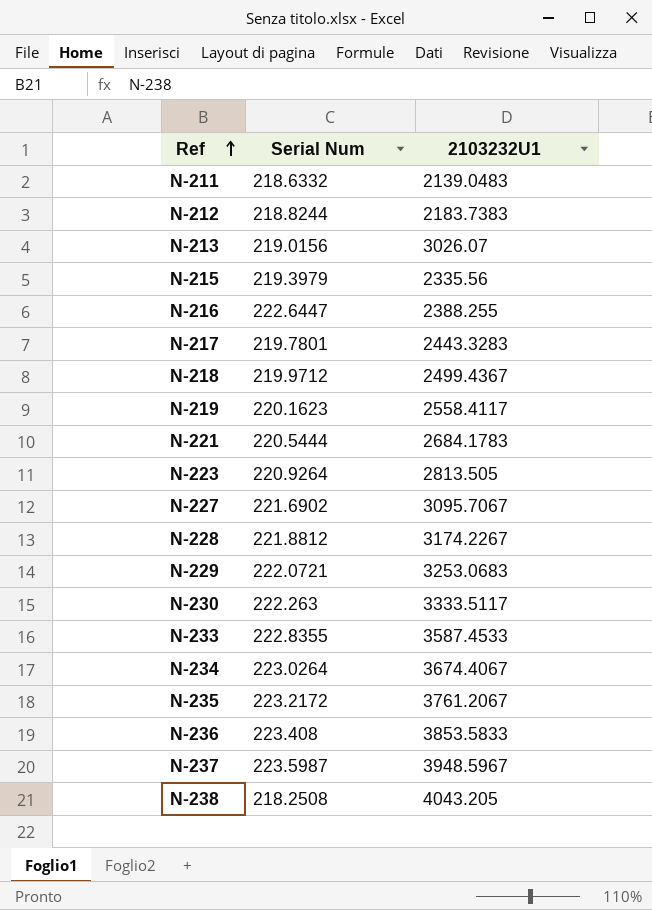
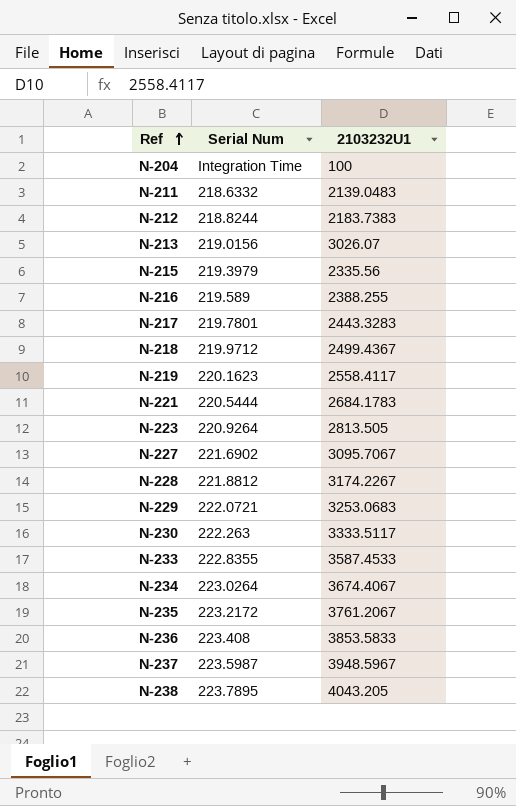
row N-204: none -> Integration Time | 100
N-216 | Serial Num: 222.6447 -> 219.589
N-238 | Serial Num: 218.2508 -> 223.7895

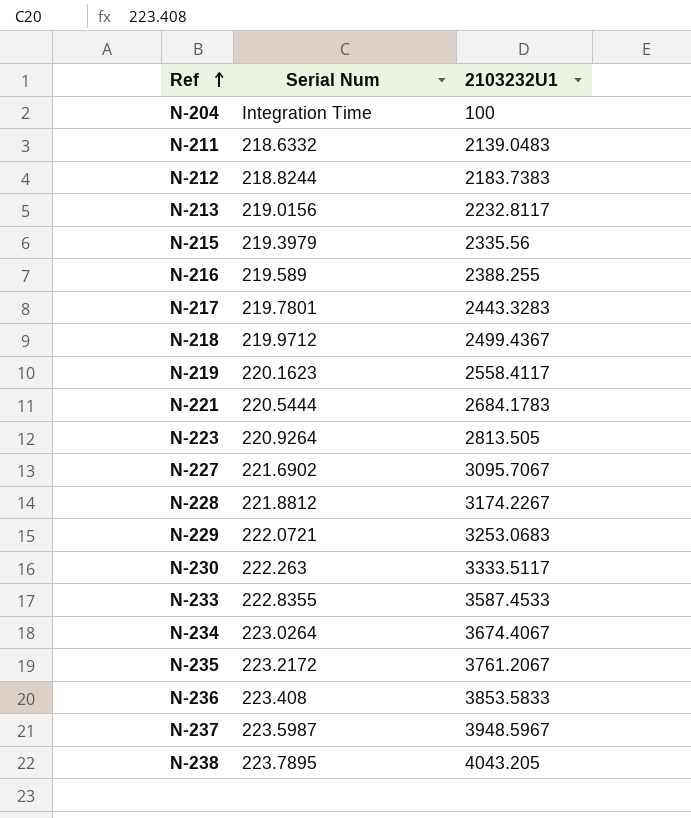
N-213 | 2103232U1: 3026.07 -> 2232.8117

